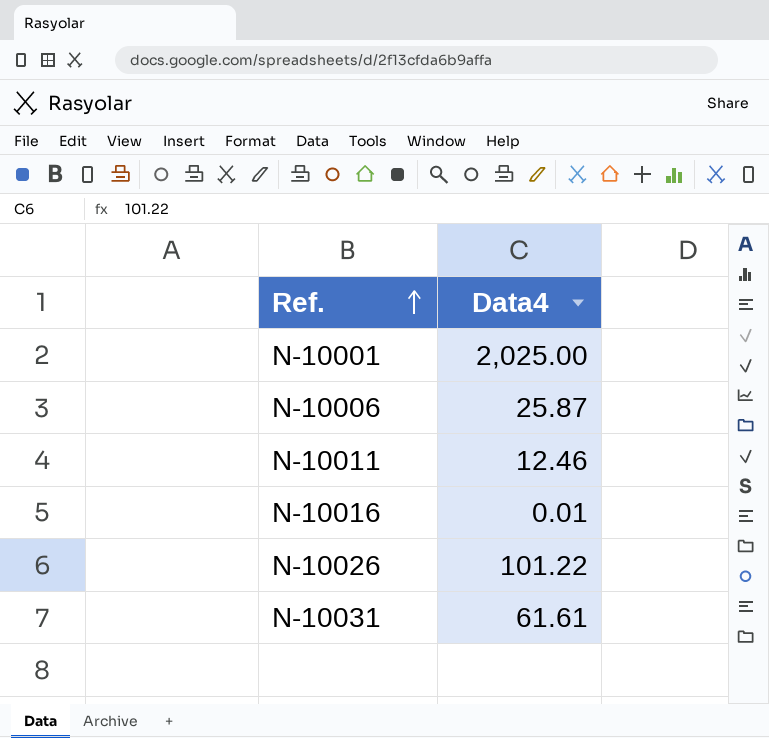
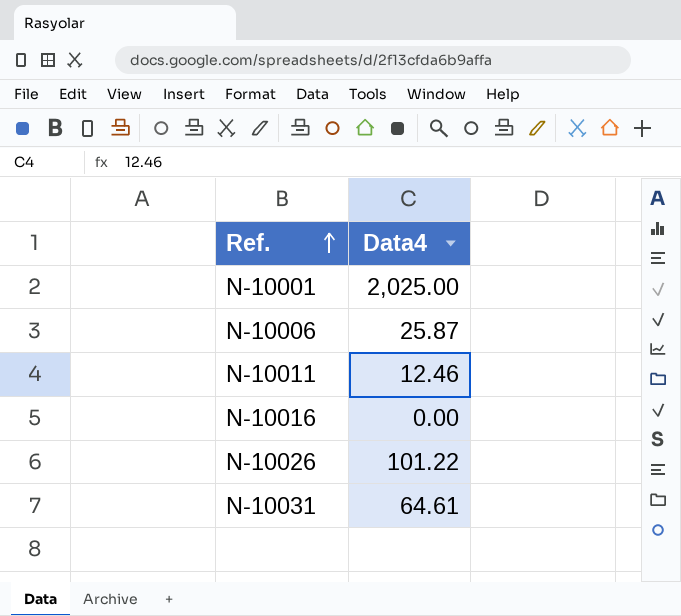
N-10016 | Data4: 0.01 -> 0.00
N-10031 | Data4: 61.61 -> 64.61

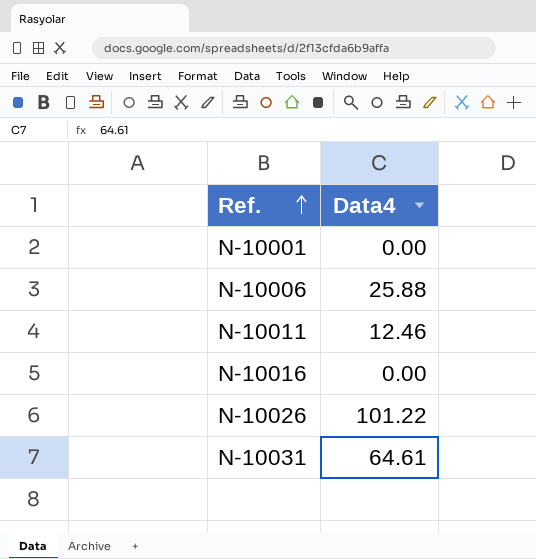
N-10001 | Data4: 2,025.00 -> 0.00
N-10006 | Data4: 25.87 -> 25.88

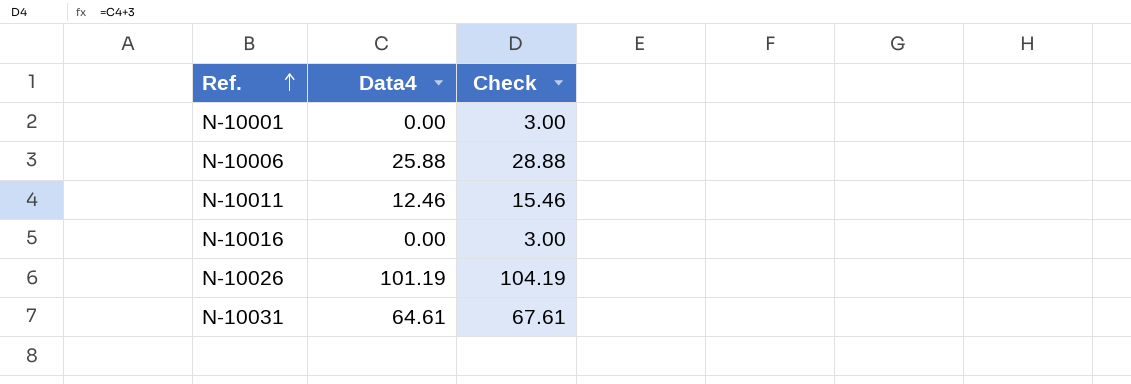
column Check | formula: none -> [Data4] + 3
N-10026 | Data4: 101.22 -> 101.19

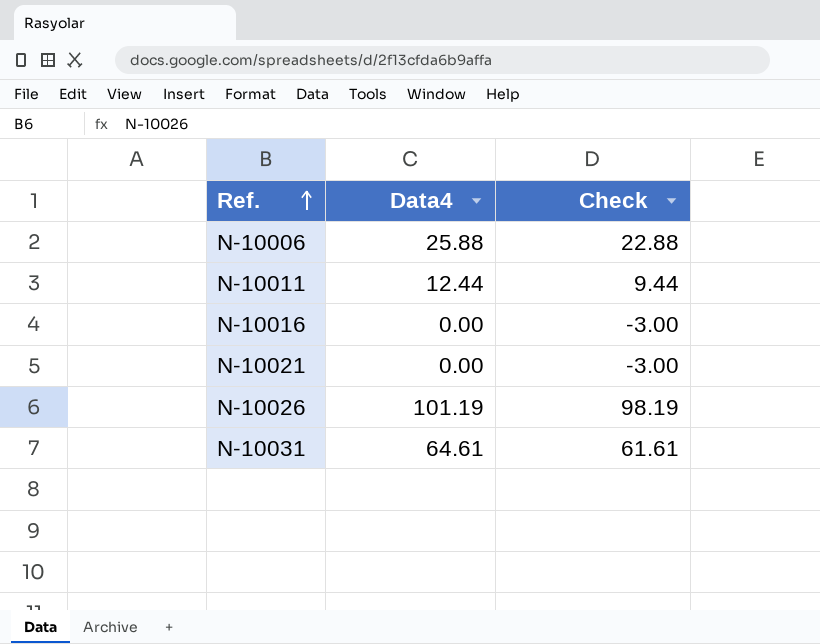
column Check | formula: [Data4] + 3 -> [Data4] - 3
row N-10001: 0.00 | 3.00 -> none
N-10011 | Data4: 12.46 -> 12.44
row N-10021: none -> 0.00 | -3.00

